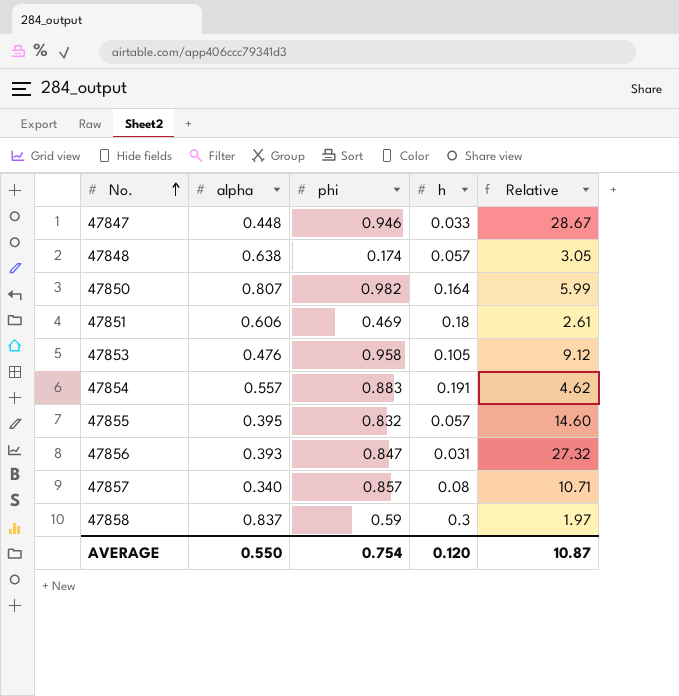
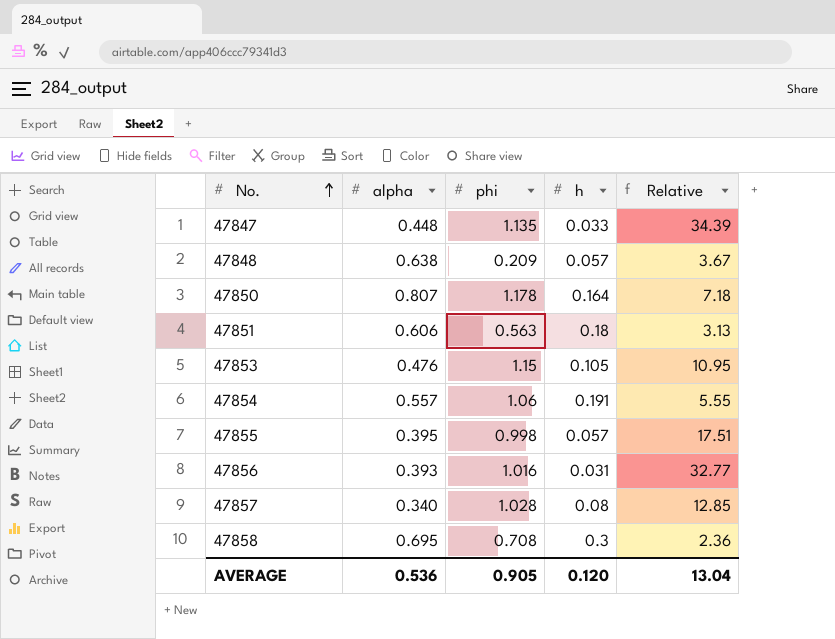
47847 | phi: 0.946 -> 1.135
47847 | Relative: 28.67 -> 34.39
47848 | phi: 0.174 -> 0.209
47848 | Relative: 3.05 -> 3.67
47850 | phi: 0.982 -> 1.178
47850 | Relative: 5.99 -> 7.18
47851 | phi: 0.469 -> 0.563
47851 | Relative: 2.61 -> 3.13
47853 | phi: 0.958 -> 1.15
47853 | Relative: 9.12 -> 10.95
47854 | phi: 0.883 -> 1.06
47854 | Relative: 4.62 -> 5.55
47855 | phi: 0.832 -> 0.998
47855 | Relative: 14.60 -> 17.51
47856 | phi: 0.847 -> 1.016
47856 | Relative: 27.32 -> 32.77
47857 | phi: 0.857 -> 1.028
47857 | Relative: 10.71 -> 12.85
47858 | alpha: 0.837 -> 0.695
47858 | phi: 0.59 -> 0.708
47858 | Relative: 1.97 -> 2.36
AVERAGE | alpha: 0.550 -> 0.536
AVERAGE | phi: 0.754 -> 0.905
AVERAGE | Relative: 10.87 -> 13.04

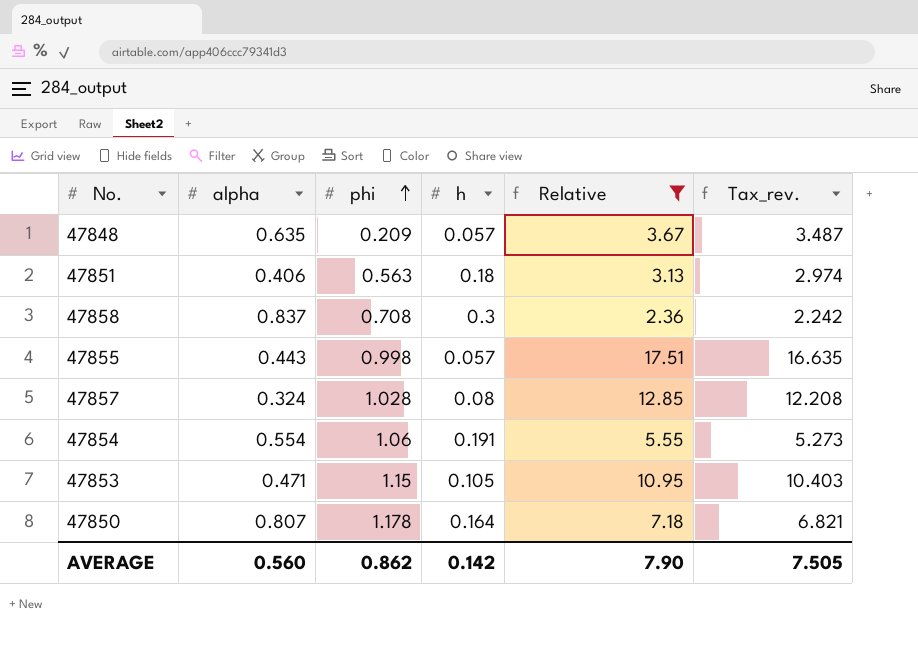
filter: none -> Relative <= 17.51
row order: No. ascending -> phi ascending
column Tax_rev. | formula: none -> [Relative] * 0.95
47848 | alpha: 0.638 -> 0.635
47851 | alpha: 0.606 -> 0.406
47858 | alpha: 0.695 -> 0.837
47855 | alpha: 0.395 -> 0.443
47857 | alpha: 0.340 -> 0.324
47854 | alpha: 0.557 -> 0.554
47853 | alpha: 0.476 -> 0.471
AVERAGE | alpha: 0.536 -> 0.560
AVERAGE | phi: 0.905 -> 0.862
AVERAGE | h: 0.120 -> 0.142
AVERAGE | Relative: 13.04 -> 7.90

